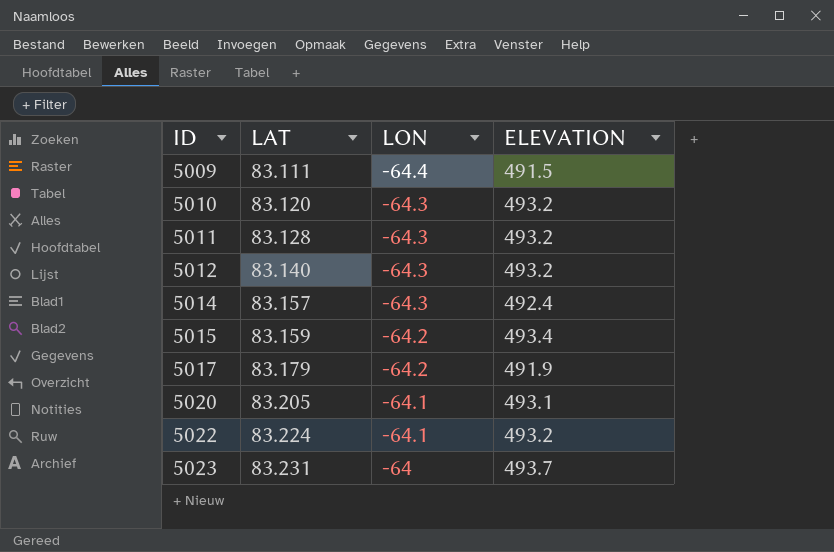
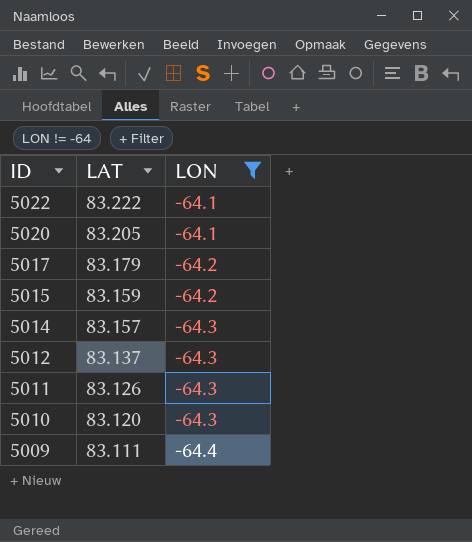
filter: none -> LON != -64
row order: ID ascending -> ID descending
column ELEVATION | position: 4 -> none
5022 | LAT: 83.224 -> 83.222
5012 | LAT: 83.140 -> 83.137
5011 | LAT: 83.128 -> 83.126

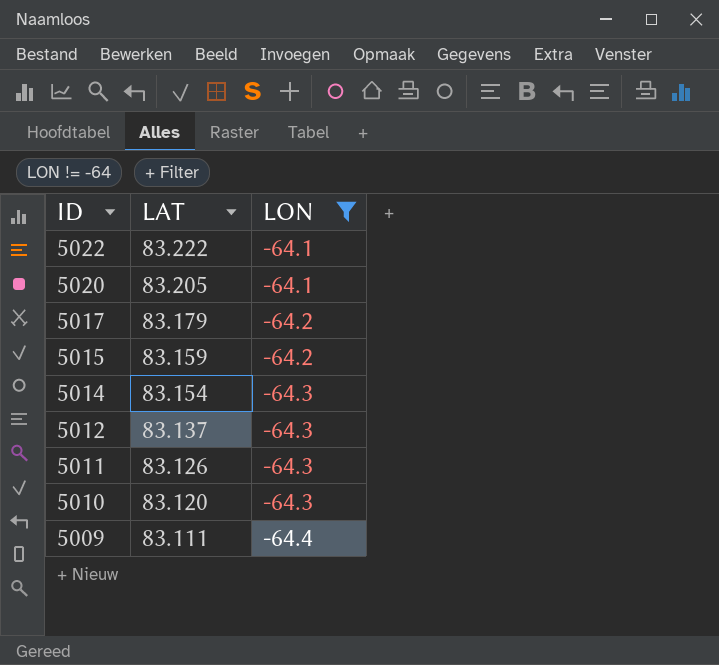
5014 | LAT: 83.157 -> 83.154

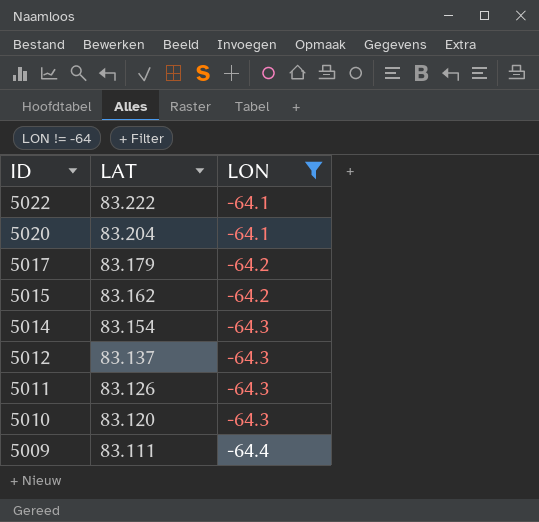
5020 | LAT: 83.205 -> 83.204
5015 | LAT: 83.159 -> 83.162

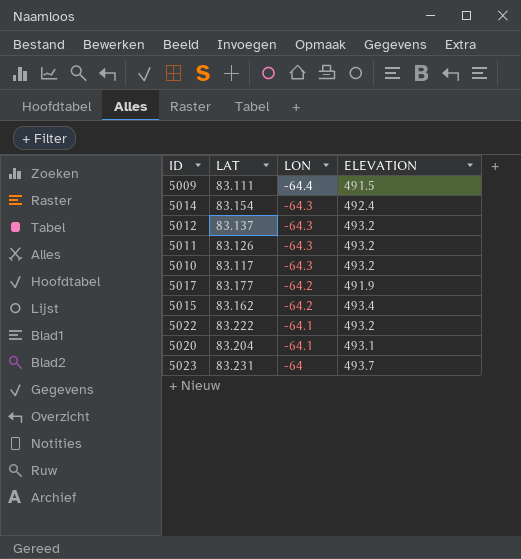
filter: LON != -64 -> none
row order: ID descending -> LON ascending
column ELEVATION | position: none -> 4
5010 | LAT: 83.120 -> 83.117
5017 | LAT: 83.179 -> 83.177

